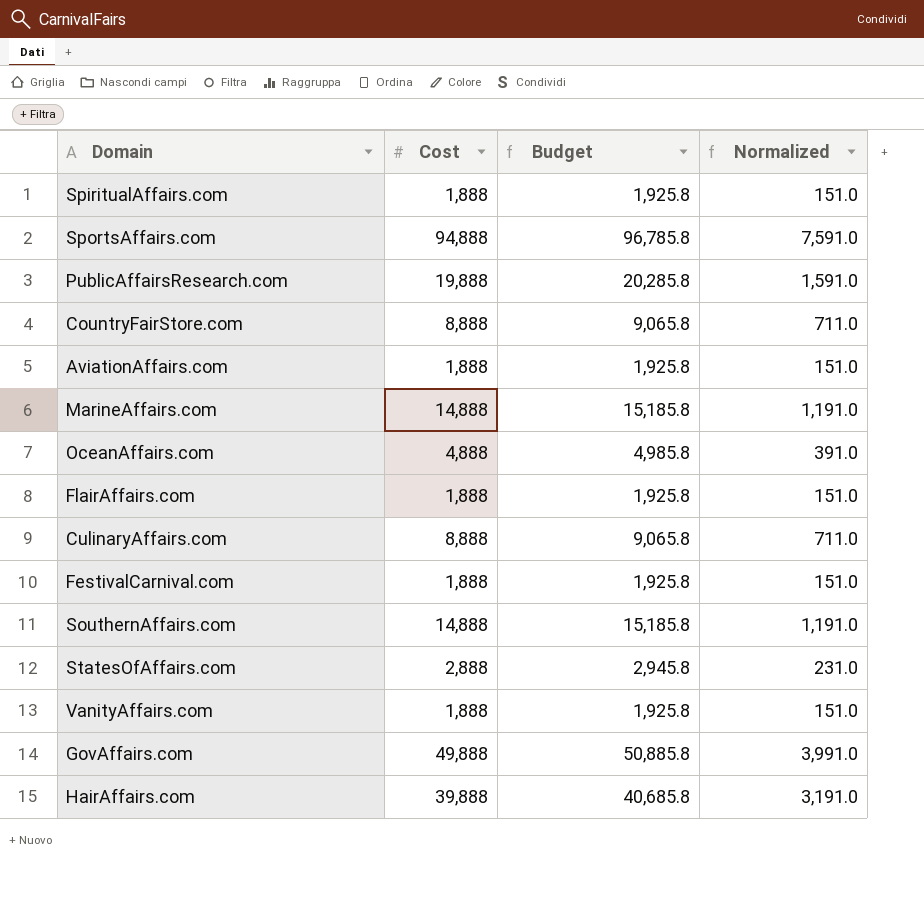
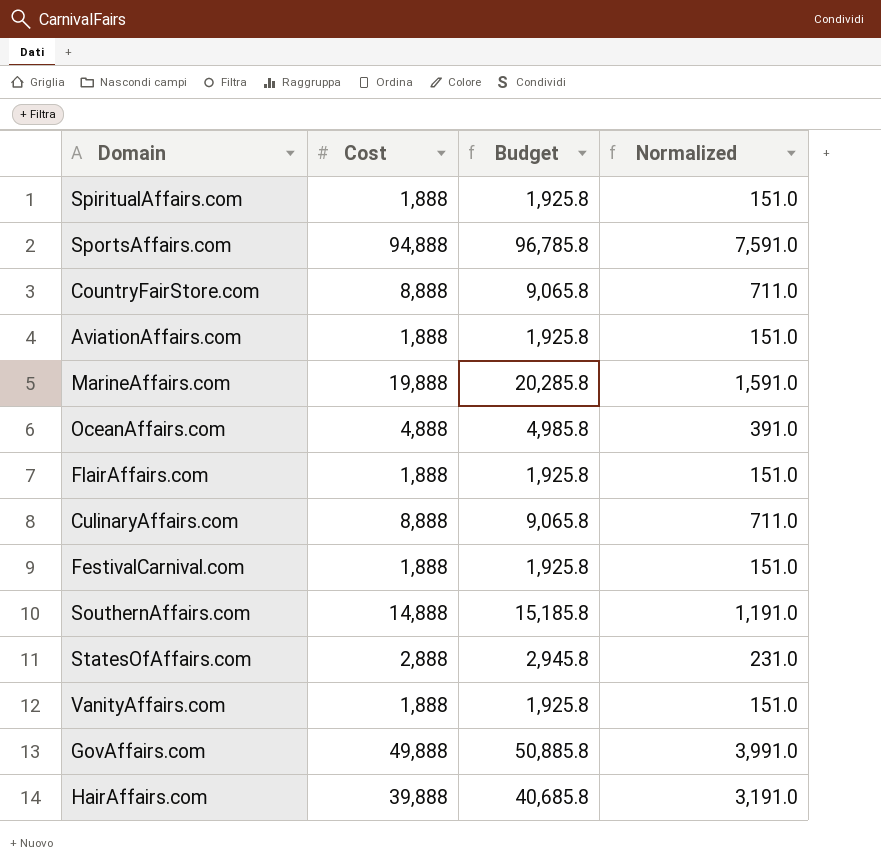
row PublicAffairsResearch.com: 19,888 | 20,285.8 | 1,591.0 -> none
MarineAffairs.com | Cost: 14,888 -> 19,888
MarineAffairs.com | Budget: 15,185.8 -> 20,285.8
MarineAffairs.com | Normalized: 1,191.0 -> 1,591.0

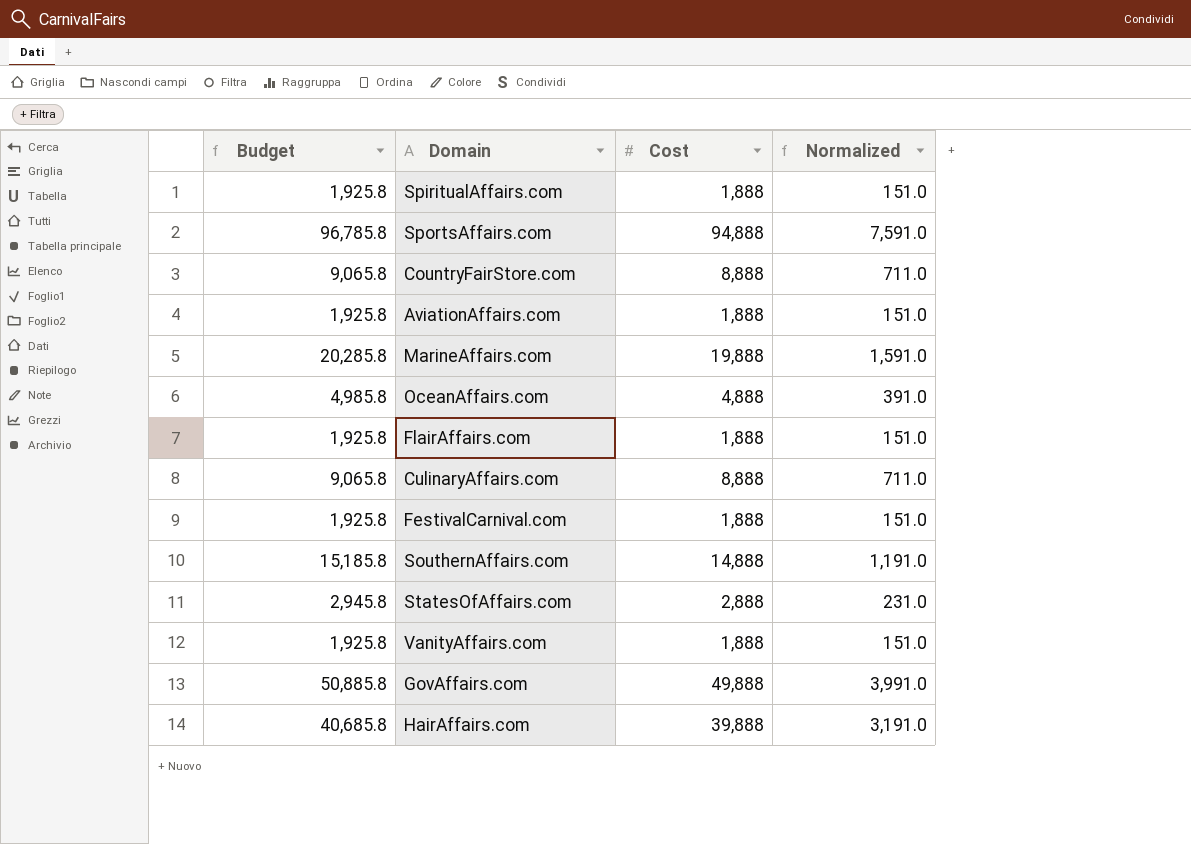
column Budget | position: 3 -> 1

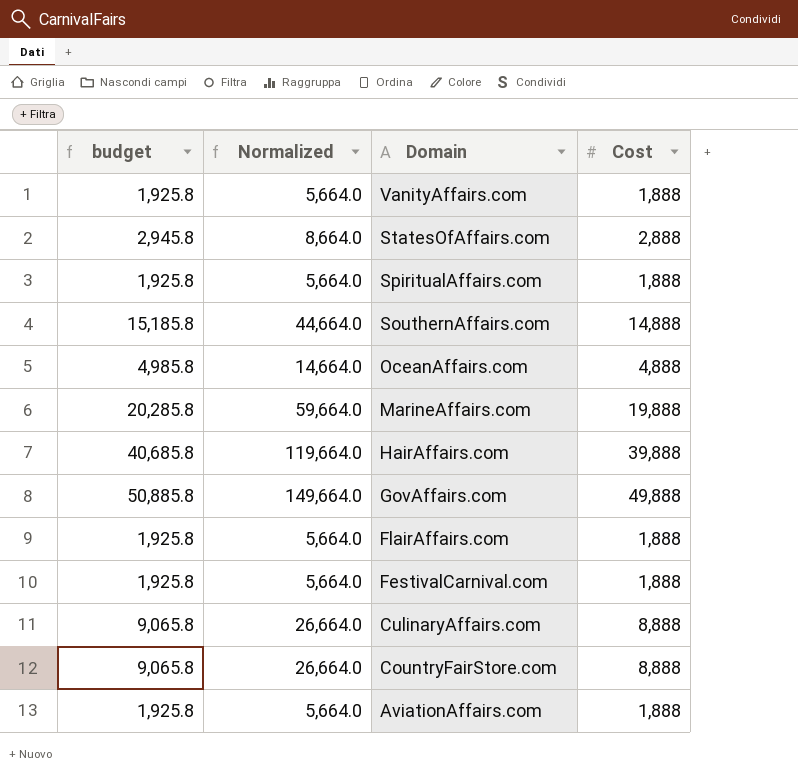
row order: none -> Domain descending
column name: Budget -> budget
column Normalized | formula: [Cost] * 0.08 -> [Cost] * 3
column Normalized | position: 4 -> 2
row SportsAffairs.com: 96,785.8 | 94,888 | 7,591.0 -> none

